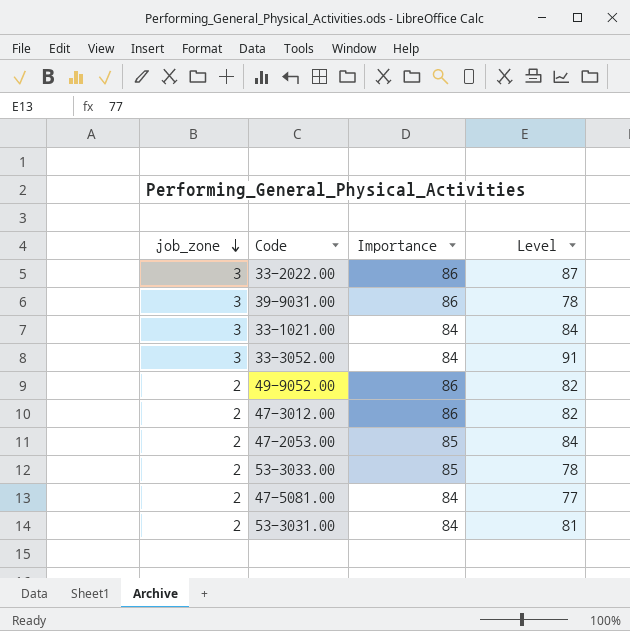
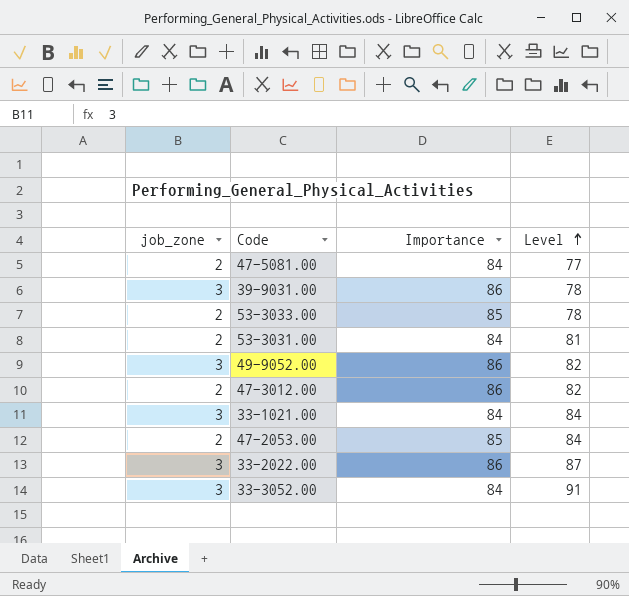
row order: job_zone descending -> Level ascending
49-9052.00 | job_zone: 2 -> 3

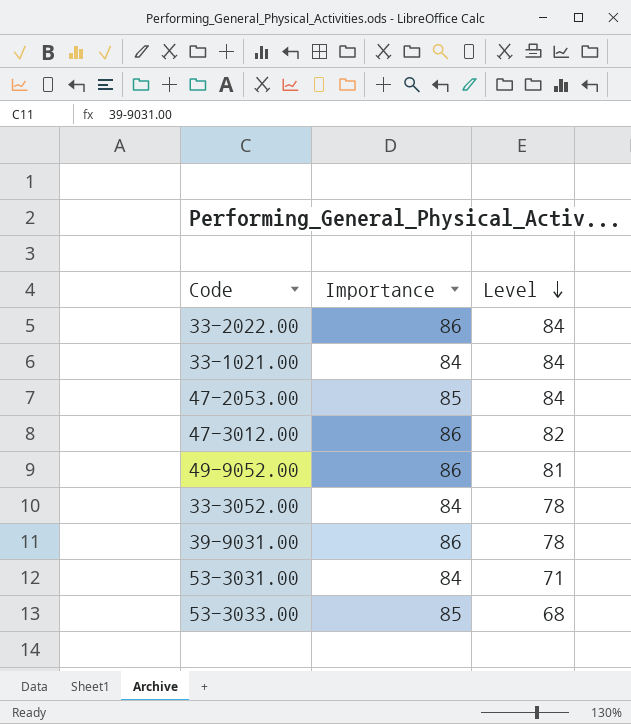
row order: Level ascending -> Level descending
column job_zone | position: 1 -> none
row 47-5081.00: 2 | 84 | 77 -> none
33-2022.00 | Level: 87 -> 84
49-9052.00 | Level: 82 -> 81
33-3052.00 | Level: 91 -> 78
53-3031.00 | Level: 81 -> 71
53-3033.00 | Level: 78 -> 68

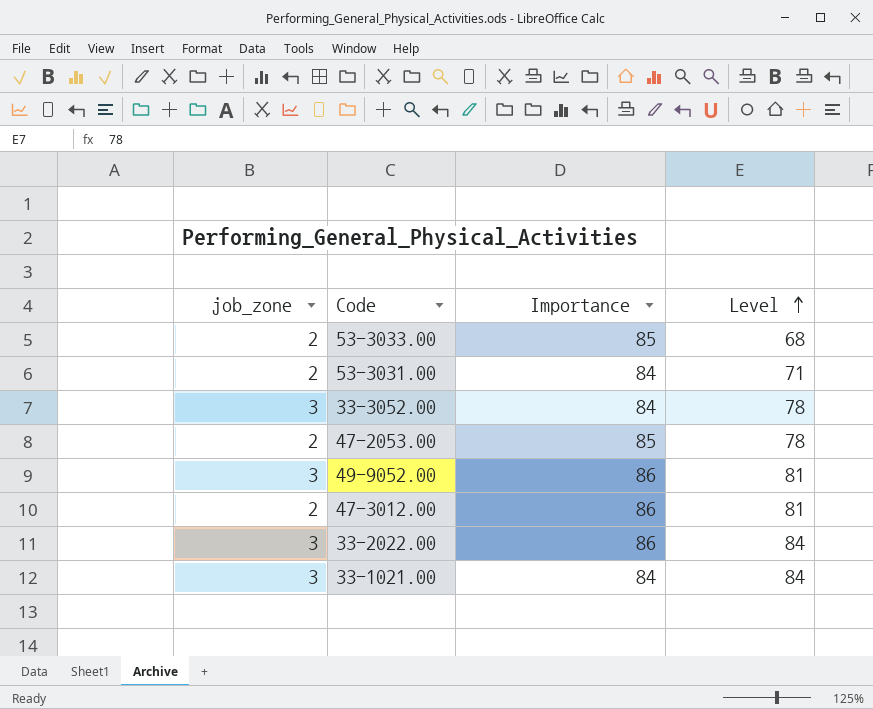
row order: Level descending -> Level ascending
column job_zone | position: none -> 1
row 39-9031.00: 86 | 78 -> none
47-2053.00 | Level: 84 -> 78
47-3012.00 | Level: 82 -> 81

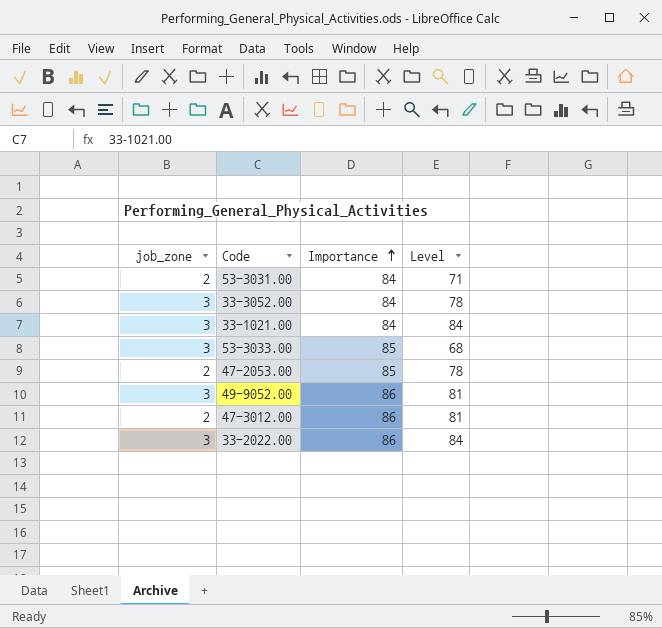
row order: Level ascending -> Importance ascending
53-3033.00 | job_zone: 2 -> 3

